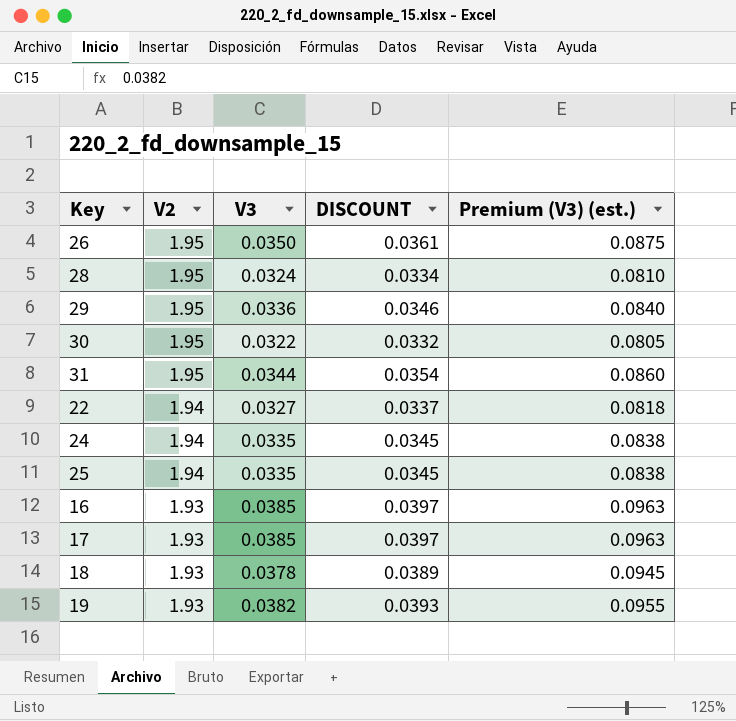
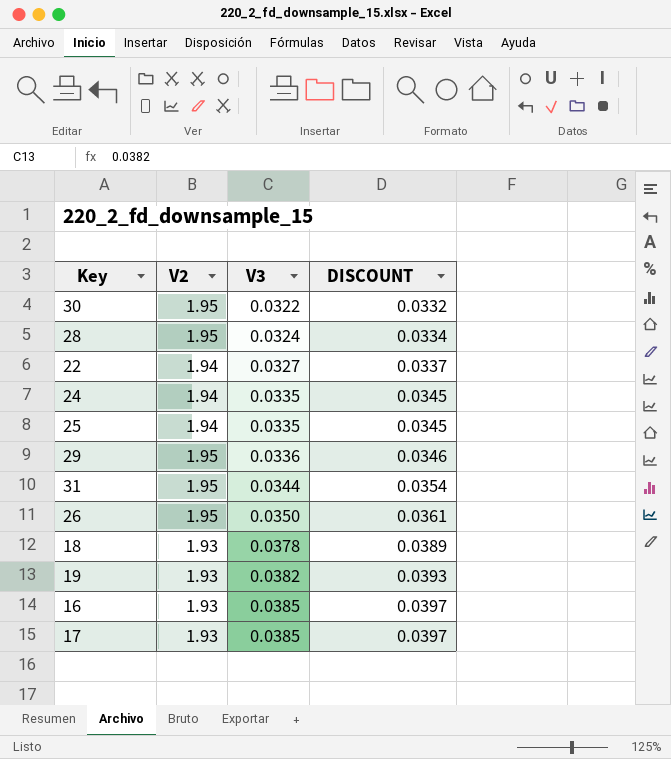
row order: V2 descending -> V3 ascending
column Premium (V3) (est.) | formula: [V3] * 2.5 -> none

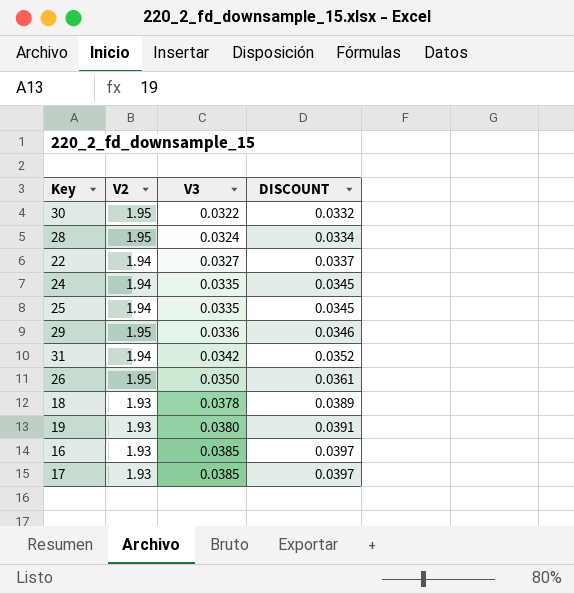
31 | V2: 1.95 -> 1.94
31 | V3: 0.0344 -> 0.0342
31 | DISCOUNT: 0.0354 -> 0.0352
19 | V3: 0.0382 -> 0.0380
19 | DISCOUNT: 0.0393 -> 0.0391

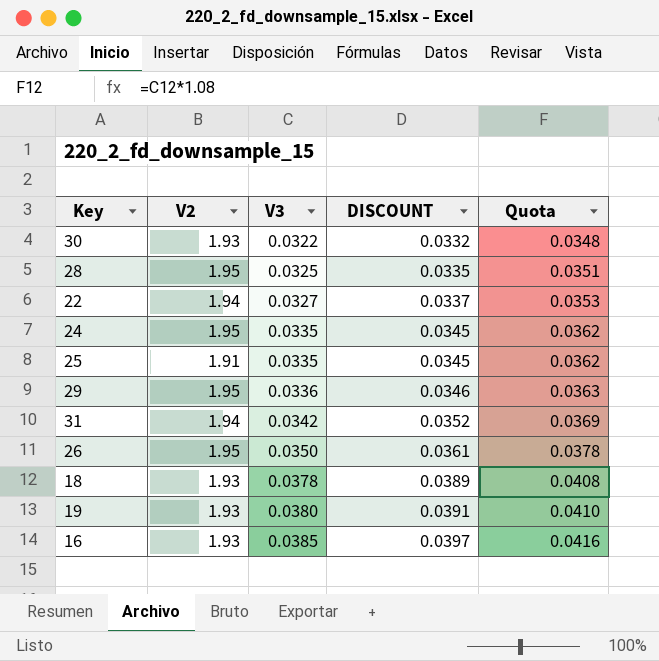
column Quota | formula: none -> [V3] * 1.08
row 17: 1.93 | 0.0385 | 0.0397 -> none
30 | V2: 1.95 -> 1.93
28 | V3: 0.0324 -> 0.0325
28 | DISCOUNT: 0.0334 -> 0.0335
24 | V2: 1.94 -> 1.95
25 | V2: 1.94 -> 1.91

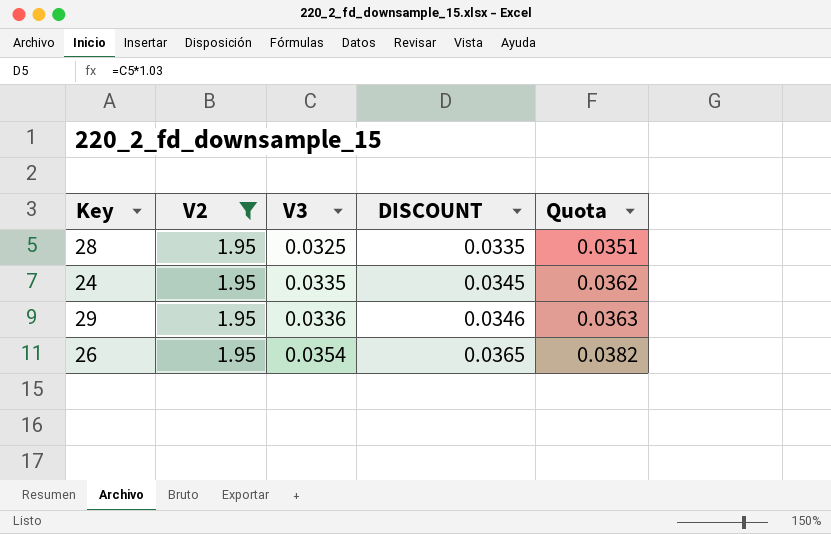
filter: none -> V2 = 1.95
26 | V3: 0.0350 -> 0.0354
26 | DISCOUNT: 0.0361 -> 0.0365
26 | Quota: 0.0378 -> 0.0382

